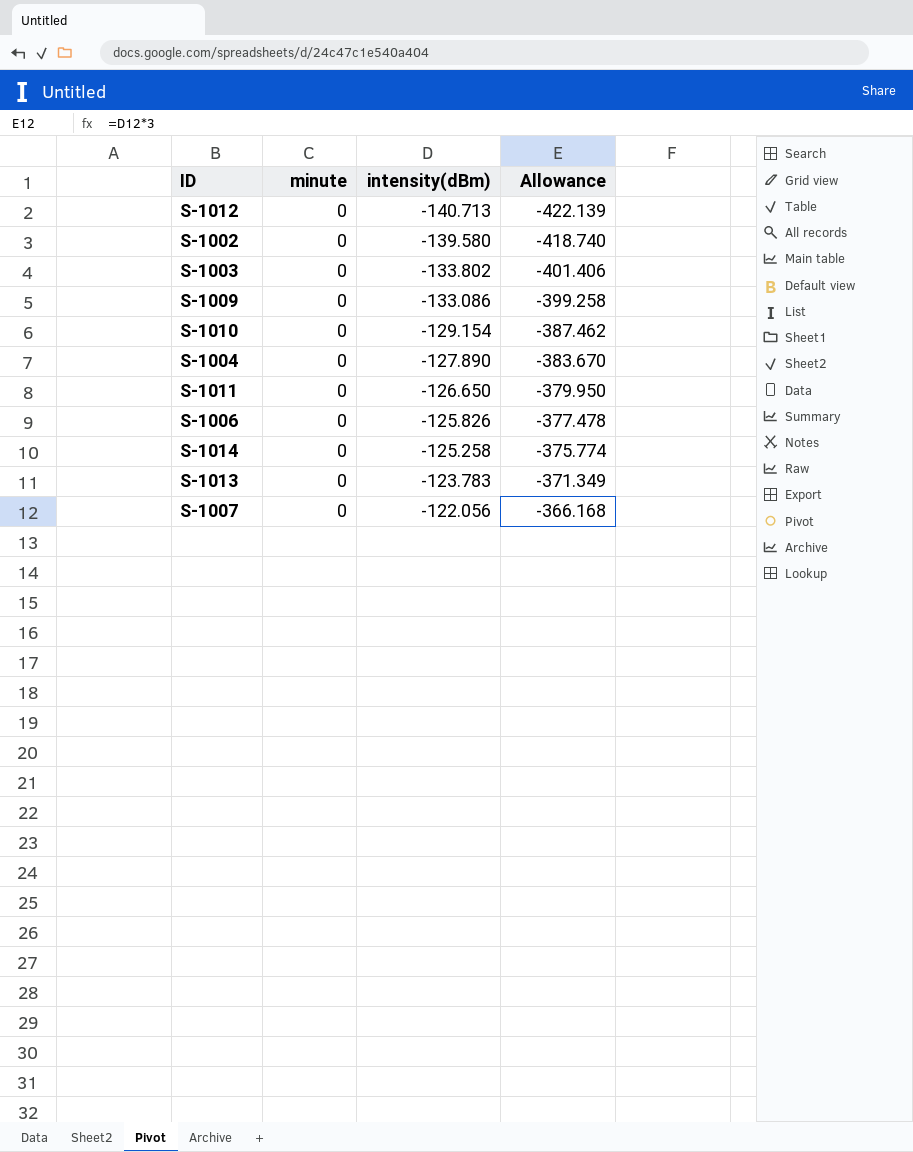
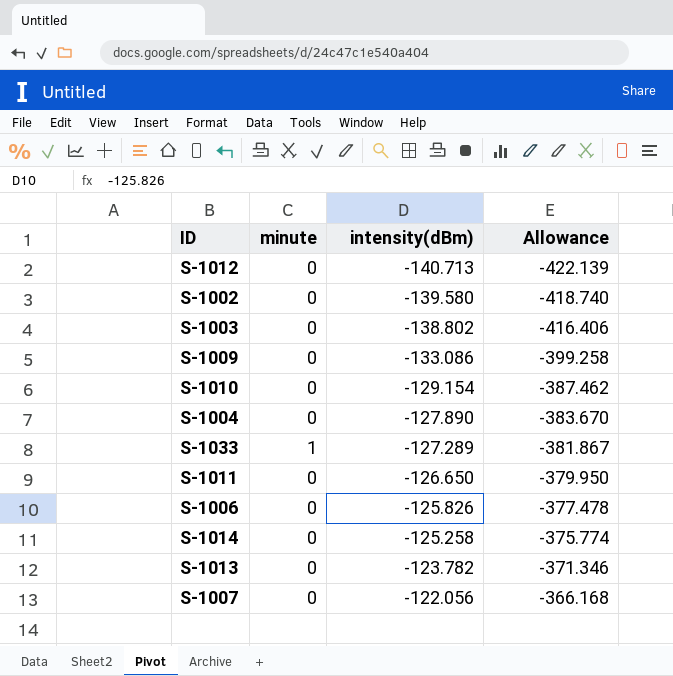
S-1003 | intensity(dBm): -133.802 -> -138.802
S-1003 | Allowance: -401.406 -> -416.406
row S-1033: none -> 1 | -127.289 | -381.867
S-1013 | intensity(dBm): -123.783 -> -123.782
S-1013 | Allowance: -371.349 -> -371.346

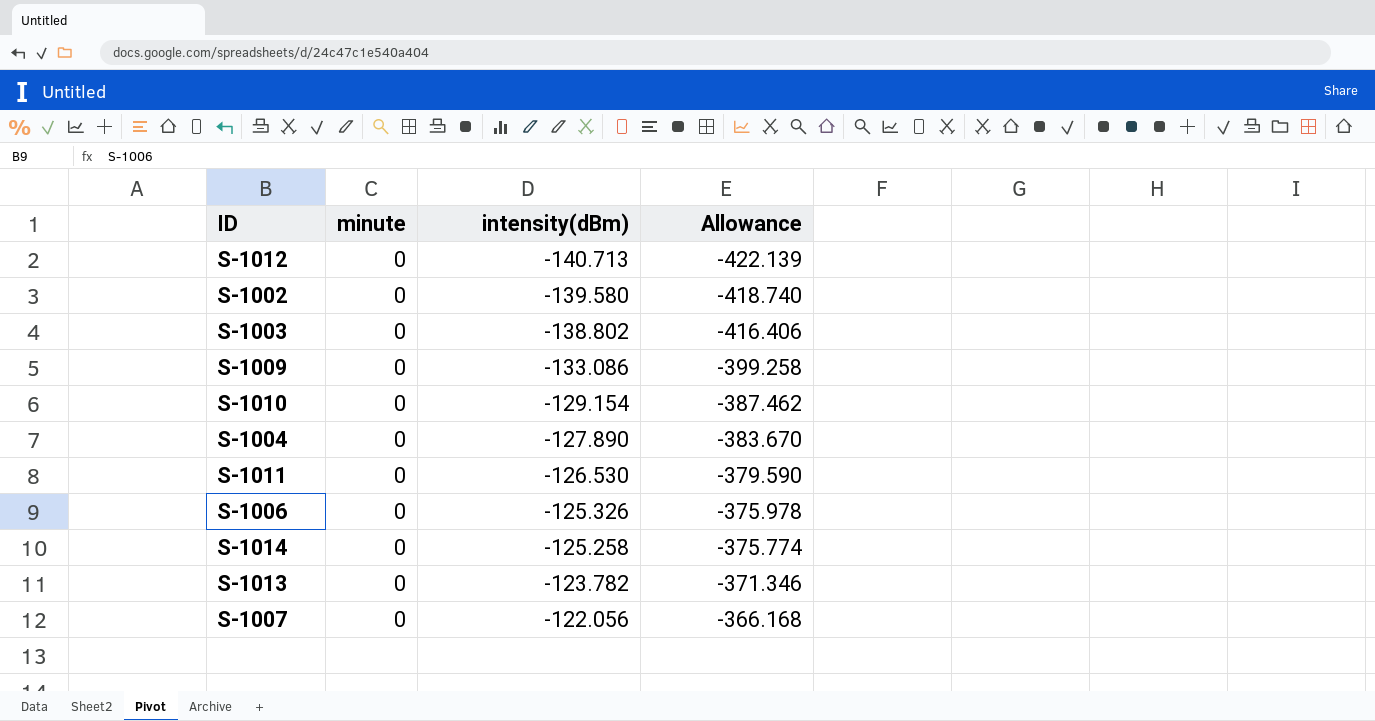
row S-1033: 1 | -127.289 | -381.867 -> none
S-1011 | intensity(dBm): -126.650 -> -126.530
S-1011 | Allowance: -379.950 -> -379.590
S-1006 | intensity(dBm): -125.826 -> -125.326
S-1006 | Allowance: -377.478 -> -375.978

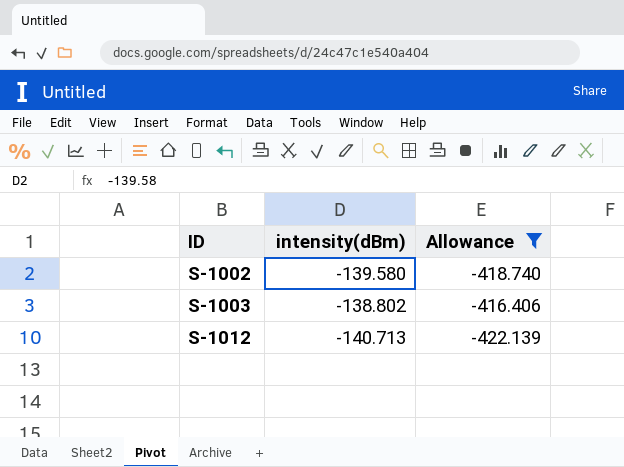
filter: none -> Allowance <= -416.406
row order: intensity(dBm) ascending -> ID ascending
column minute | position: 2 -> none

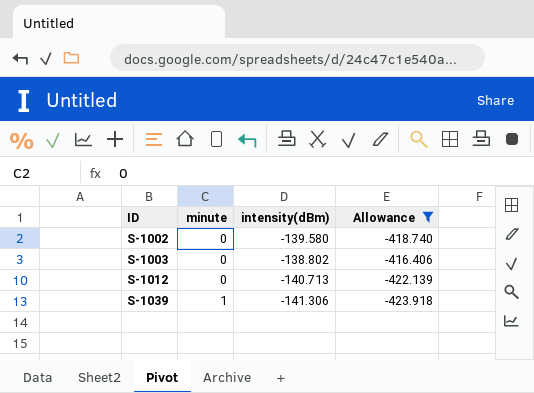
column minute | position: none -> 2
row S-1039: none -> 1 | -141.306 | -423.918

